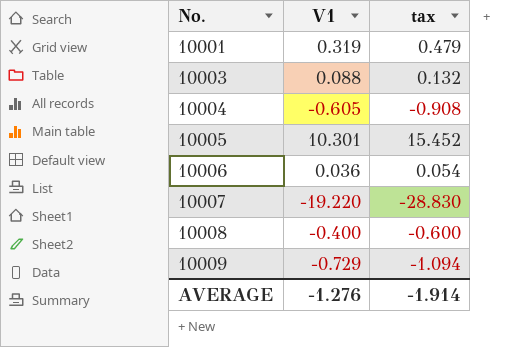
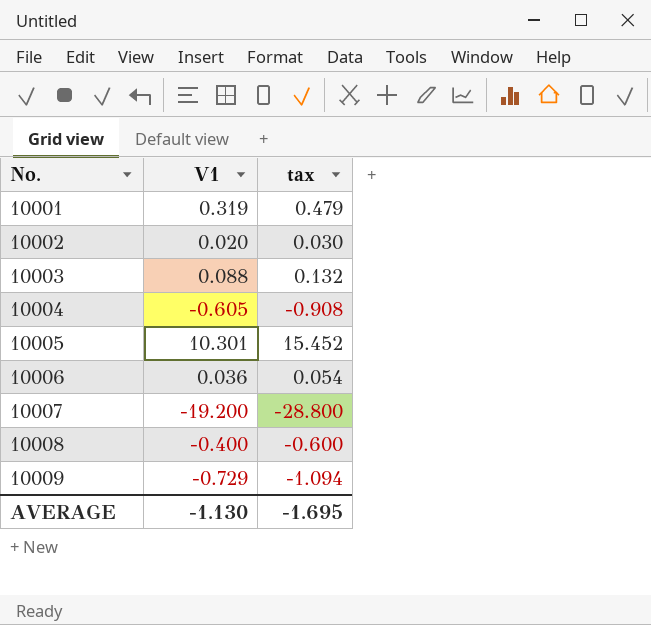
row 10002: none -> 0.020 | 0.030
10007 | V1: -19.220 -> -19.200
10007 | tax: -28.830 -> -28.800
AVERAGE | V1: -1.276 -> -1.130
AVERAGE | tax: -1.914 -> -1.695

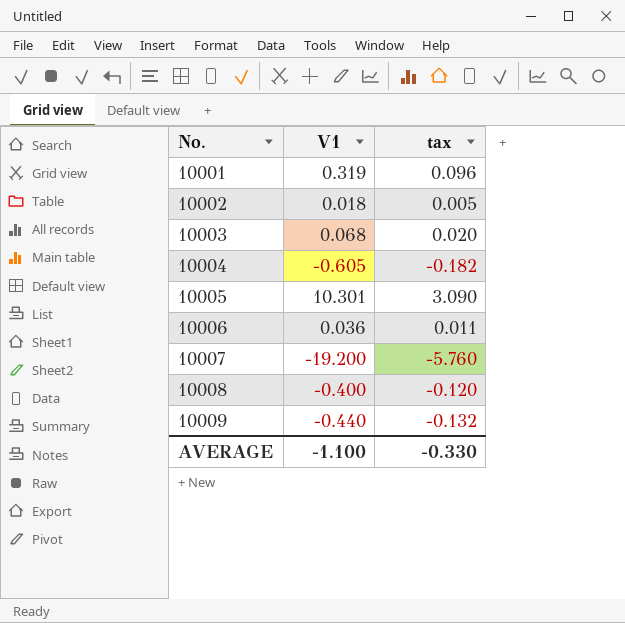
column tax | formula: [V1] * 1.5 -> [V1] * 0.3
10002 | V1: 0.020 -> 0.018
10003 | V1: 0.088 -> 0.068
10009 | V1: -0.729 -> -0.440
AVERAGE | V1: -1.130 -> -1.100
AVERAGE | tax: -1.695 -> -0.330

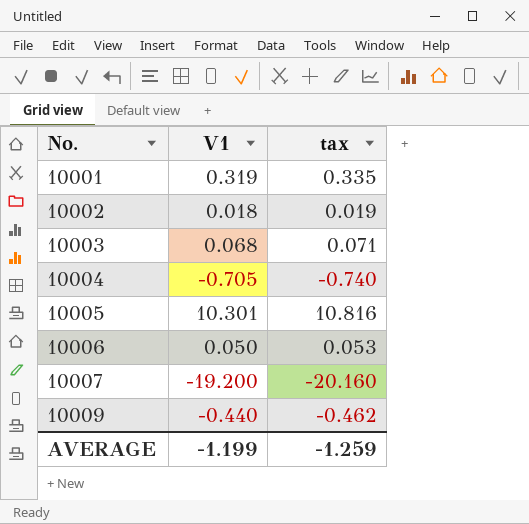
column tax | formula: [V1] * 0.3 -> [V1] * 1.05
row 10008: -0.400 | -0.120 -> none
10004 | V1: -0.605 -> -0.705
10006 | V1: 0.036 -> 0.050
AVERAGE | V1: -1.100 -> -1.199
AVERAGE | tax: -0.330 -> -1.259

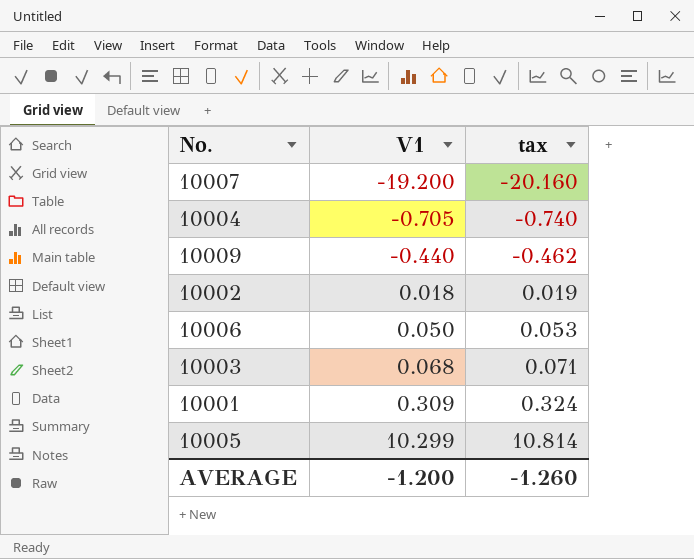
row order: No. ascending -> V1 ascending
10001 | V1: 0.319 -> 0.309
10001 | tax: 0.335 -> 0.324
10005 | V1: 10.301 -> 10.299
10005 | tax: 10.816 -> 10.814
AVERAGE | V1: -1.199 -> -1.200
AVERAGE | tax: -1.259 -> -1.260

